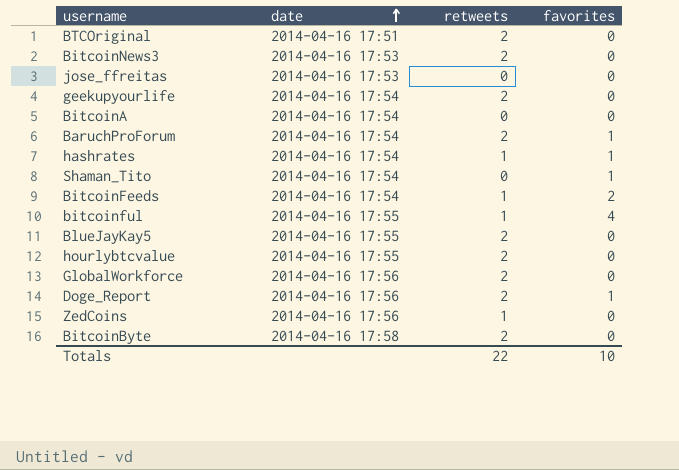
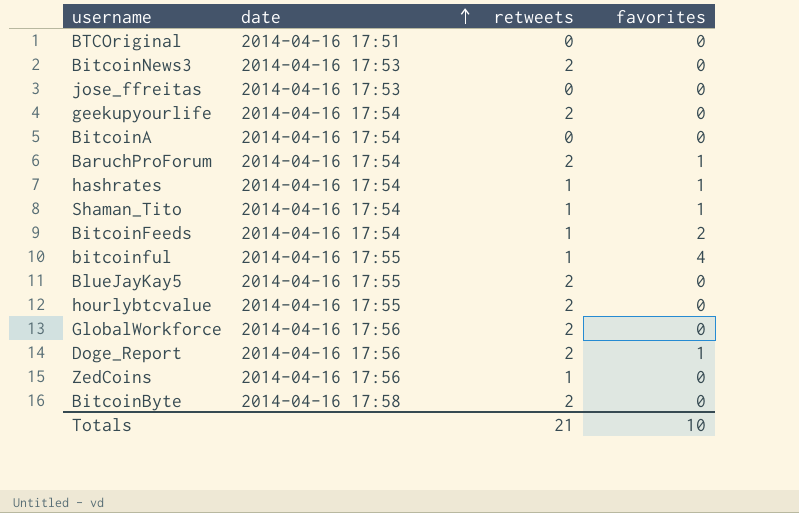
BTCOriginal | retweets: 2 -> 0
Shaman_Tito | retweets: 0 -> 1
Totals | retweets: 22 -> 21

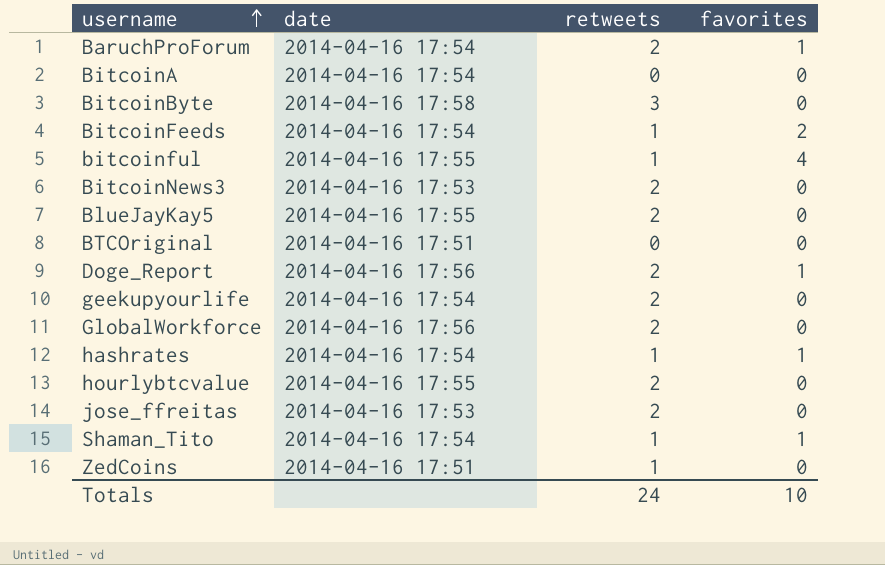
row order: date ascending -> username ascending
BitcoinByte | retweets: 2 -> 3
jose_ffreitas | retweets: 0 -> 2
ZedCoins | date: 2014-04-16 17:56 -> 2014-04-16 17:51
Totals | retweets: 21 -> 24

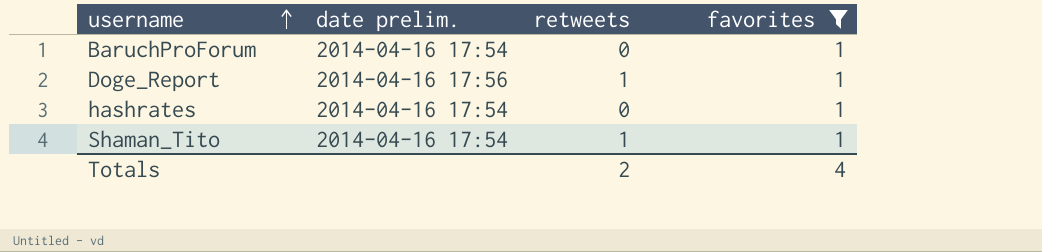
filter: none -> favorites = 1
column name: date -> date prelim.
BaruchProForum | retweets: 2 -> 0
Doge_Report | retweets: 2 -> 1
hashrates | retweets: 1 -> 0
Totals | retweets: 24 -> 2
Totals | favorites: 10 -> 4

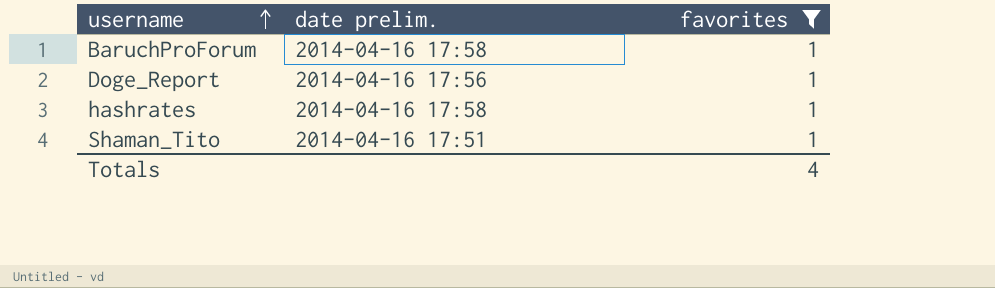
column retweets | position: 3 -> none
BaruchProForum | date prelim.: 2014-04-16 17:54 -> 2014-04-16 17:58
hashrates | date prelim.: 2014-04-16 17:54 -> 2014-04-16 17:58
Shaman_Tito | date prelim.: 2014-04-16 17:54 -> 2014-04-16 17:51

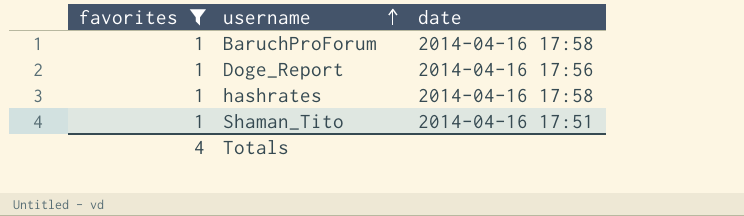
column favorites | position: 3 -> 1
column name: date prelim. -> date

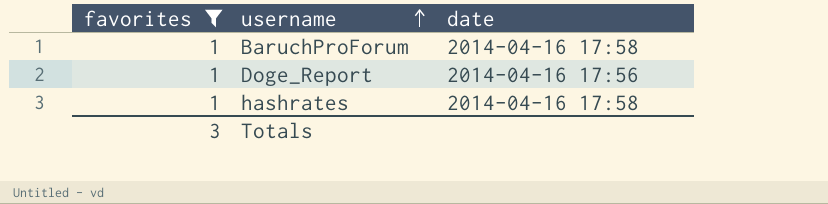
row Shaman_Tito: 1 | 2014-04-16 17:51 -> none
Totals | favorites: 4 -> 3

